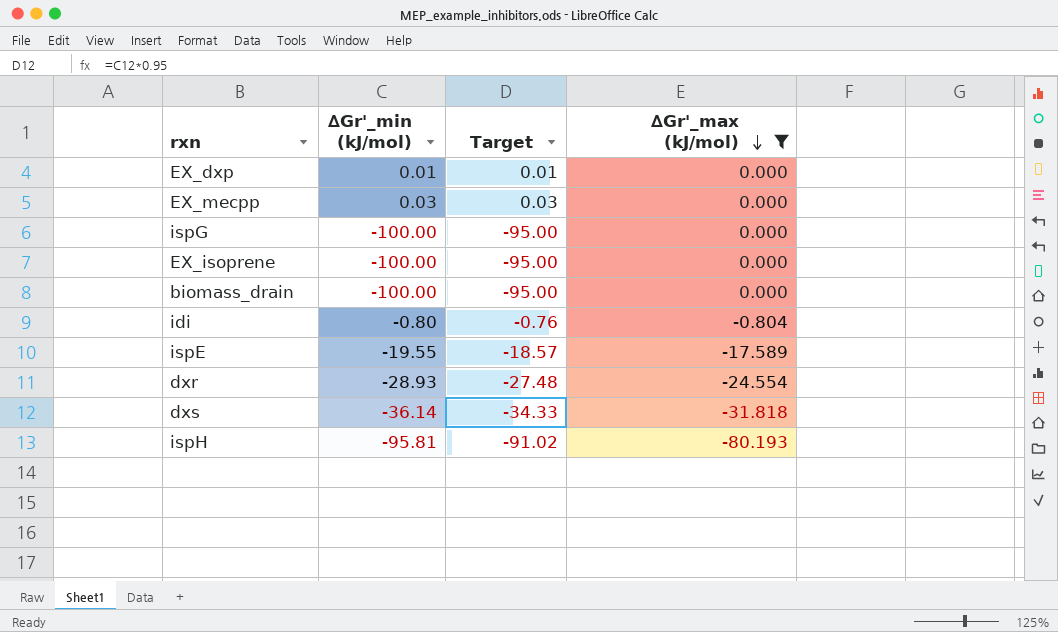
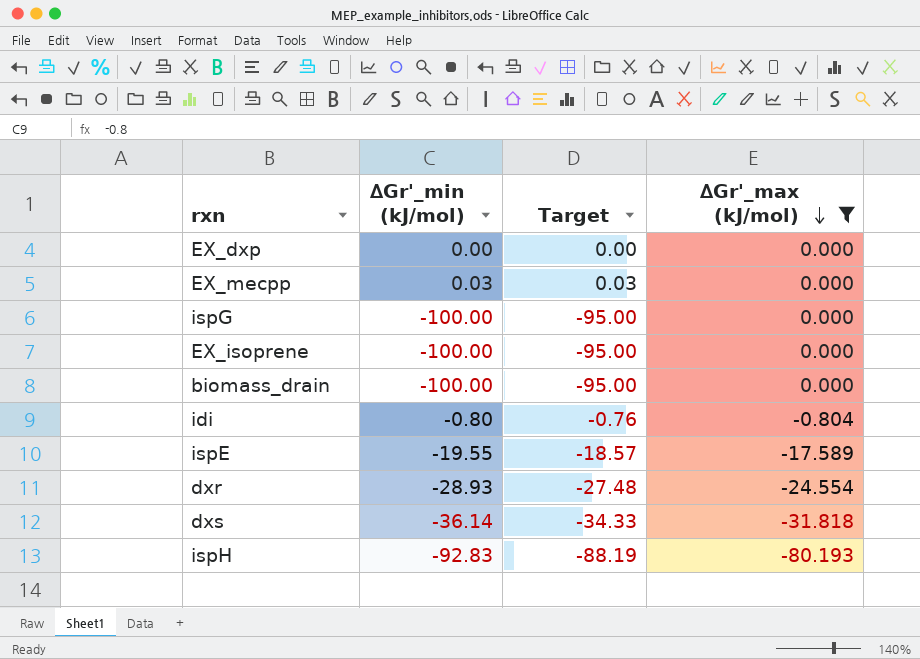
EX_dxp | ∆Gr'_min (kJ/mol): 0.01 -> 0.00
EX_dxp | Target: 0.01 -> 0.00
ispH | ∆Gr'_min (kJ/mol): -95.81 -> -92.83
ispH | Target: -91.02 -> -88.19

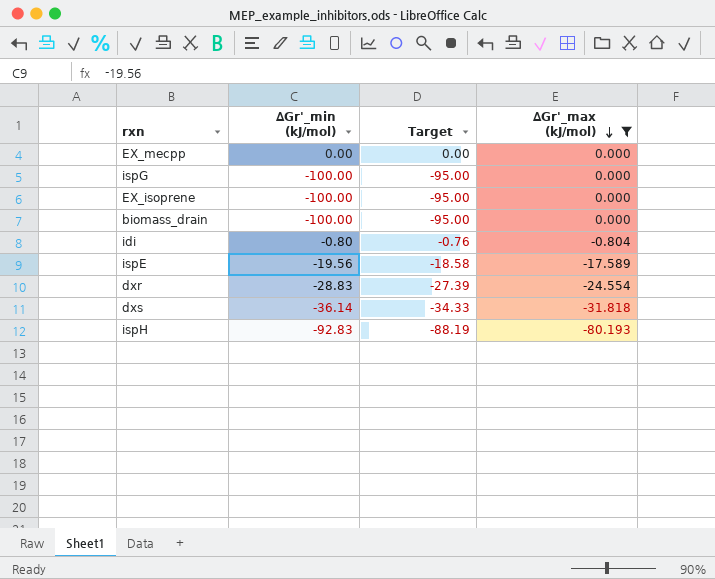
row EX_dxp: 0.00 | 0.00 | 0.000 -> none
EX_mecpp | ∆Gr'_min (kJ/mol): 0.03 -> 0.00
EX_mecpp | Target: 0.03 -> 0.00
ispE | ∆Gr'_min (kJ/mol): -19.55 -> -19.56
ispE | Target: -18.57 -> -18.58
dxr | ∆Gr'_min (kJ/mol): -28.93 -> -28.83
dxr | Target: -27.48 -> -27.39

